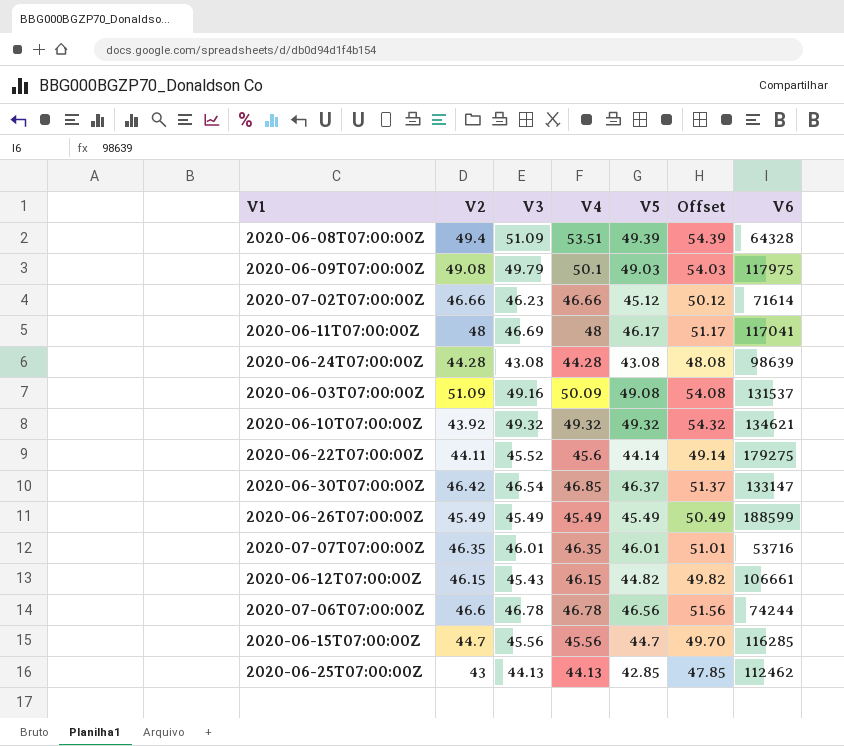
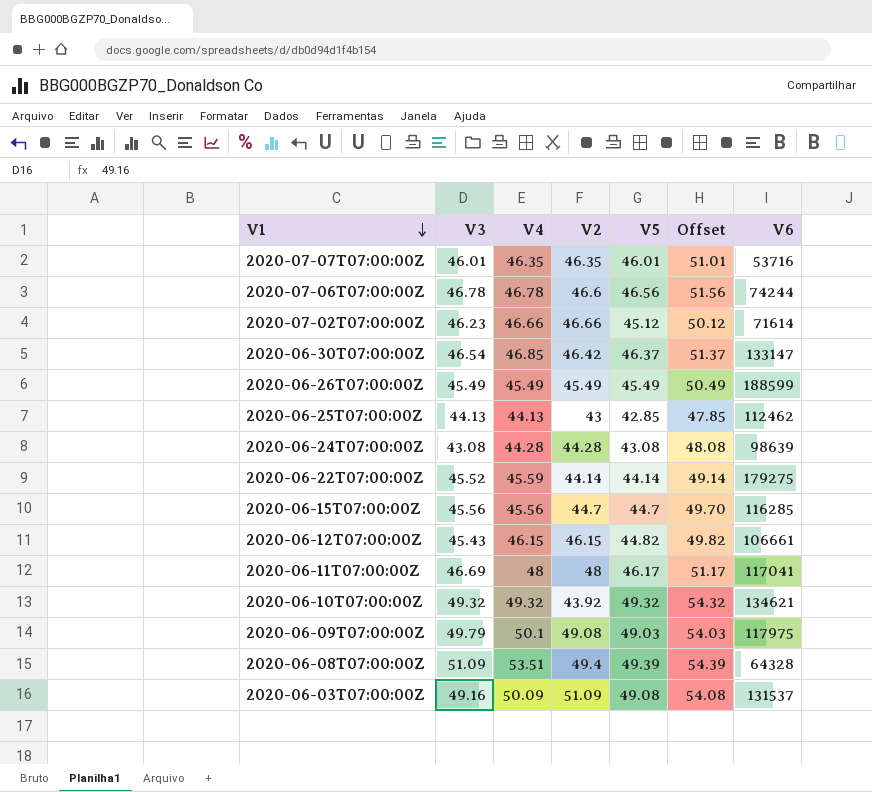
row order: none -> V1 descending
column V2 | position: 2 -> 4
2020-06-22T07:00:00Z | V4: 45.6 -> 45.59
2020-06-22T07:00:00Z | V2: 44.11 -> 44.14

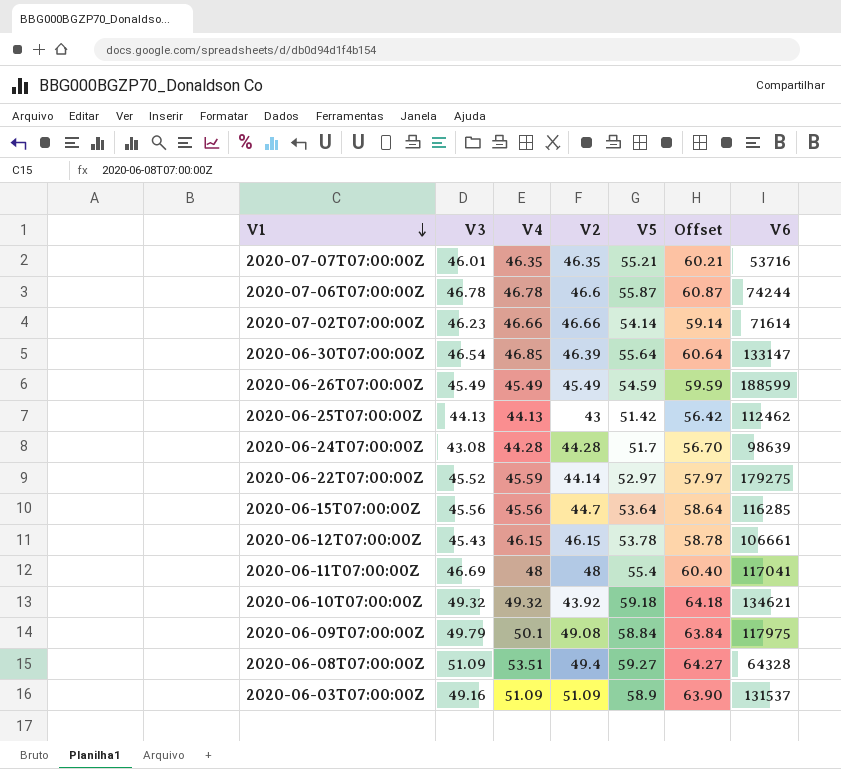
2020-07-07T07:00:00Z | V5: 46.01 -> 55.21
2020-07-07T07:00:00Z | Offset: 51.01 -> 60.21
2020-07-06T07:00:00Z | V5: 46.56 -> 55.87
2020-07-06T07:00:00Z | Offset: 51.56 -> 60.87
2020-07-02T07:00:00Z | V5: 45.12 -> 54.14
2020-07-02T07:00:00Z | Offset: 50.12 -> 59.14
2020-06-30T07:00:00Z | V2: 46.42 -> 46.39
2020-06-30T07:00:00Z | V5: 46.37 -> 55.64
2020-06-30T07:00:00Z | Offset: 51.37 -> 60.64
2020-06-26T07:00:00Z | V5: 45.49 -> 54.59
2020-06-26T07:00:00Z | Offset: 50.49 -> 59.59
2020-06-25T07:00:00Z | V5: 42.85 -> 51.42
2020-06-25T07:00:00Z | Offset: 47.85 -> 56.42
2020-06-24T07:00:00Z | V5: 43.08 -> 51.7
2020-06-24T07:00:00Z | Offset: 48.08 -> 56.70
2020-06-22T07:00:00Z | V5: 44.14 -> 52.97
2020-06-22T07:00:00Z | Offset: 49.14 -> 57.97
2020-06-15T07:00:00Z | V5: 44.7 -> 53.64
2020-06-15T07:00:00Z | Offset: 49.70 -> 58.64
2020-06-12T07:00:00Z | V5: 44.82 -> 53.78
2020-06-12T07:00:00Z | Offset: 49.82 -> 58.78
2020-06-11T07:00:00Z | V5: 46.17 -> 55.4
2020-06-11T07:00:00Z | Offset: 51.17 -> 60.40
2020-06-10T07:00:00Z | V5: 49.32 -> 59.18
2020-06-10T07:00:00Z | Offset: 54.32 -> 64.18
2020-06-09T07:00:00Z | V5: 49.03 -> 58.84
2020-06-09T07:00:00Z | Offset: 54.03 -> 63.84
2020-06-08T07:00:00Z | V5: 49.39 -> 59.27
2020-06-08T07:00:00Z | Offset: 54.39 -> 64.27
2020-06-03T07:00:00Z | V4: 50.09 -> 51.09
2020-06-03T07:00:00Z | V5: 49.08 -> 58.9
2020-06-03T07:00:00Z | Offset: 54.08 -> 63.90

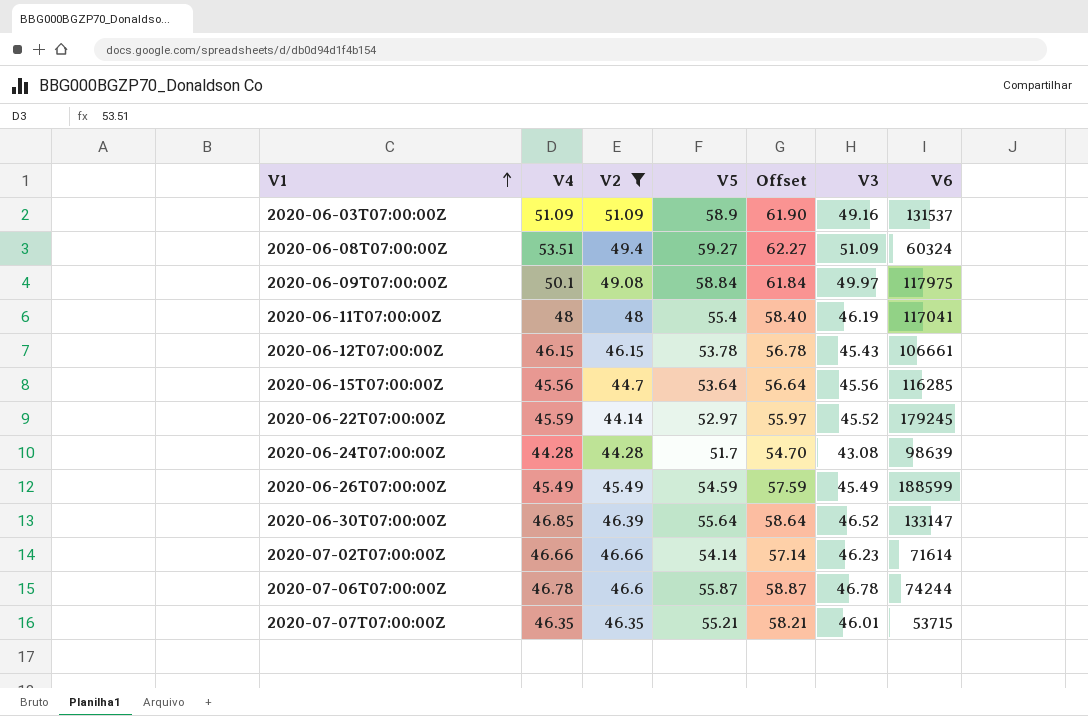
filter: none -> V2 >= 44.14
row order: V1 descending -> V1 ascending
column Offset | formula: [V5] + 5 -> [V5] + 3
column V3 | position: 2 -> 6
2020-06-08T07:00:00Z | V6: 64328 -> 60324
2020-06-09T07:00:00Z | V3: 49.79 -> 49.97
2020-06-11T07:00:00Z | V3: 46.69 -> 46.19
2020-06-22T07:00:00Z | V6: 179275 -> 179245
2020-06-30T07:00:00Z | V3: 46.54 -> 46.52
2020-07-07T07:00:00Z | V6: 53716 -> 53715

